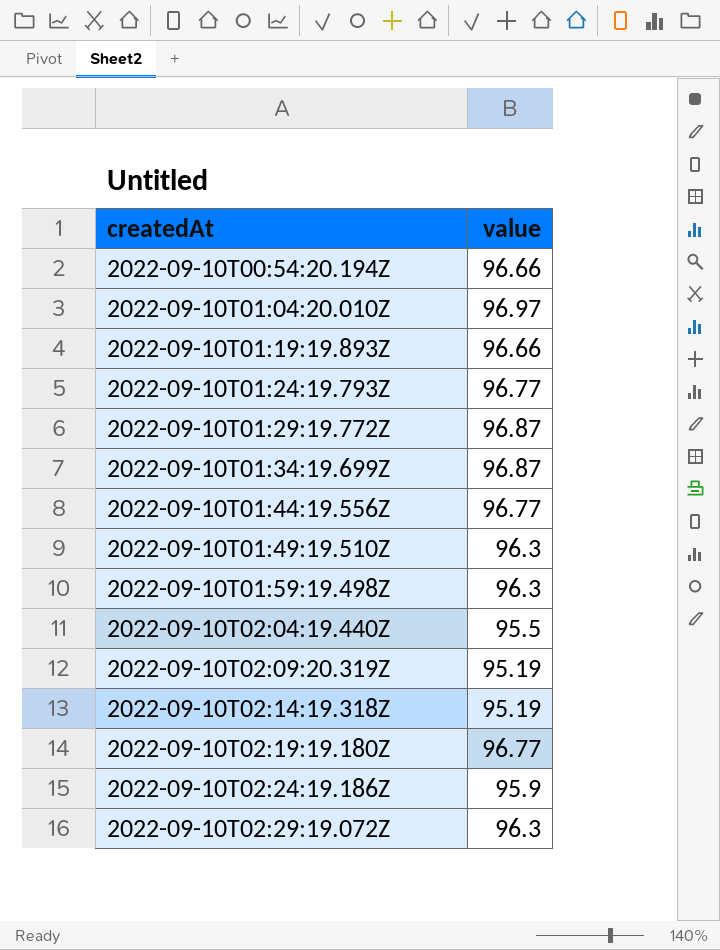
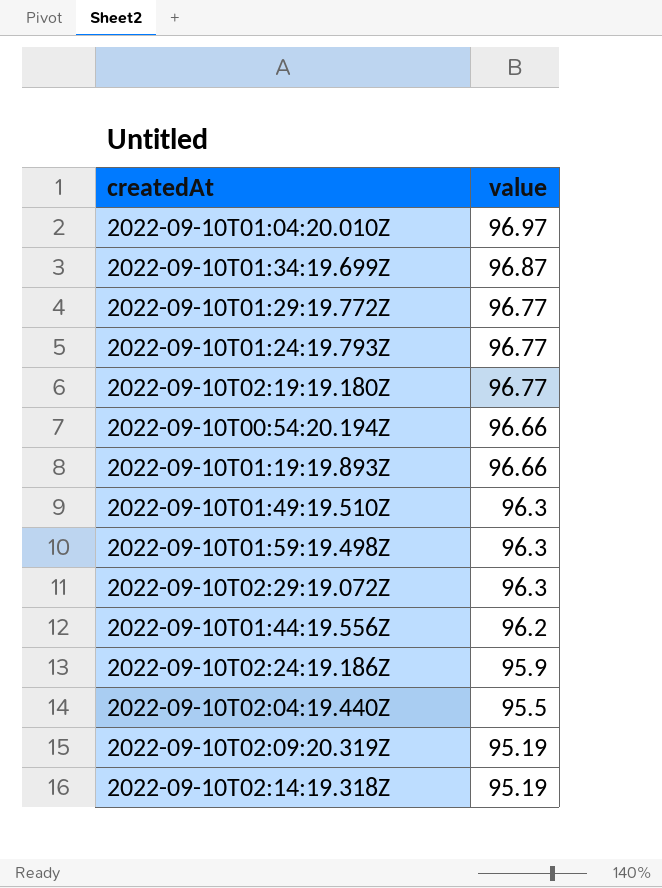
row order: createdAt ascending -> value descending
2022-09-10T01:29:19.772Z | value: 96.87 -> 96.77
2022-09-10T01:44:19.556Z | value: 96.77 -> 96.2

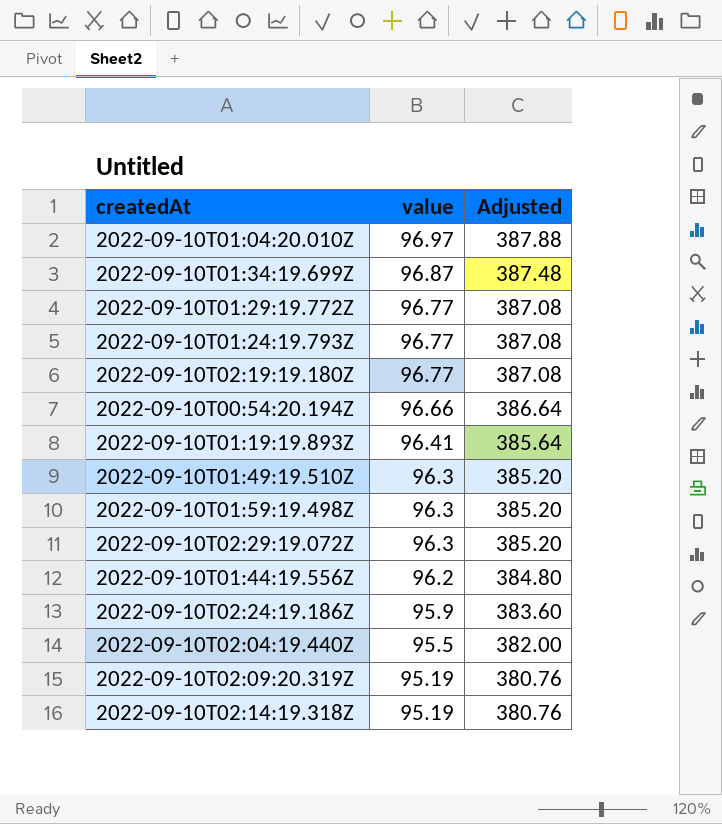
column Adjusted | formula: none -> [value] * 4
2022-09-10T01:19:19.893Z | value: 96.66 -> 96.41

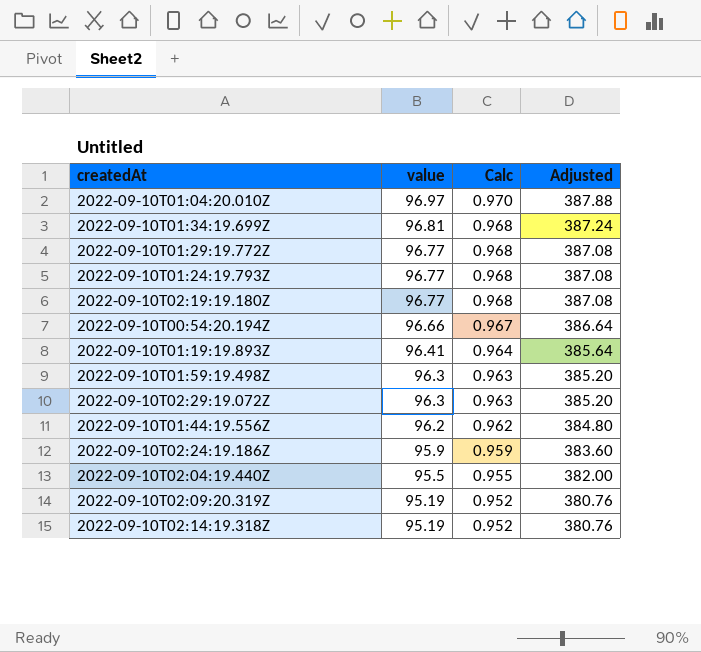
column Calc | formula: none -> [value] * 0.01
row 2022-09-10T01:49:19.510Z: 96.3 | 385.20 -> none
2022-09-10T01:34:19.699Z | value: 96.87 -> 96.81
2022-09-10T01:34:19.699Z | Adjusted: 387.48 -> 387.24

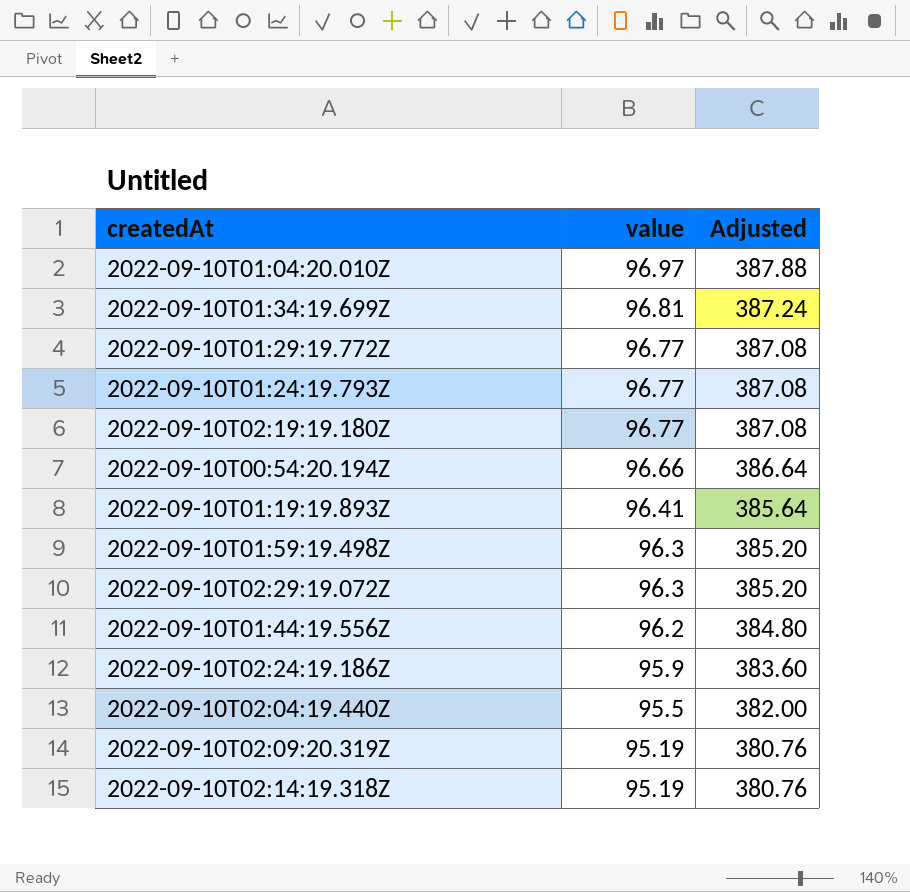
column Calc | formula: [value] * 0.01 -> none

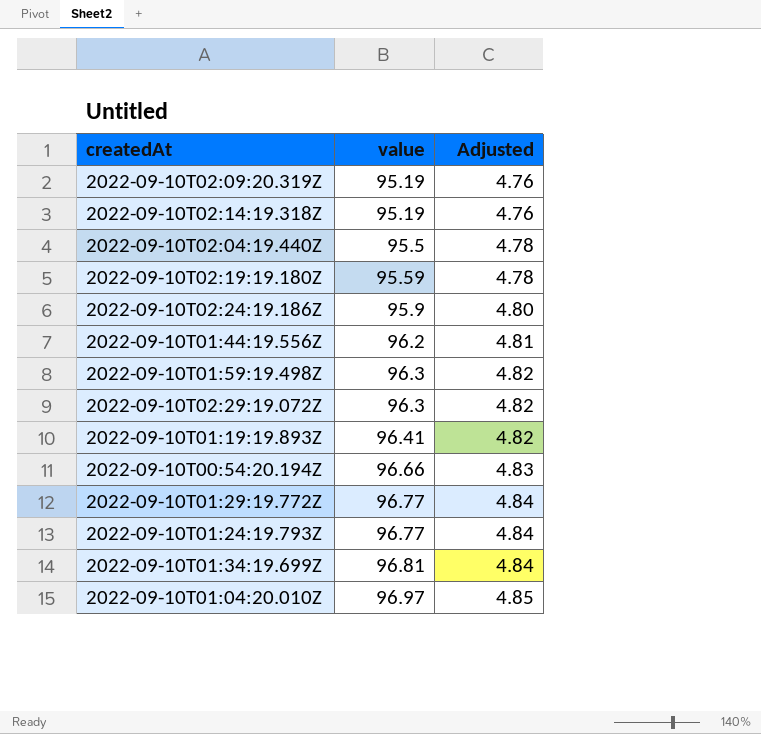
row order: value descending -> value ascending
column Adjusted | formula: [value] * 4 -> [value] * 0.05
2022-09-10T02:19:19.180Z | value: 96.77 -> 95.59

